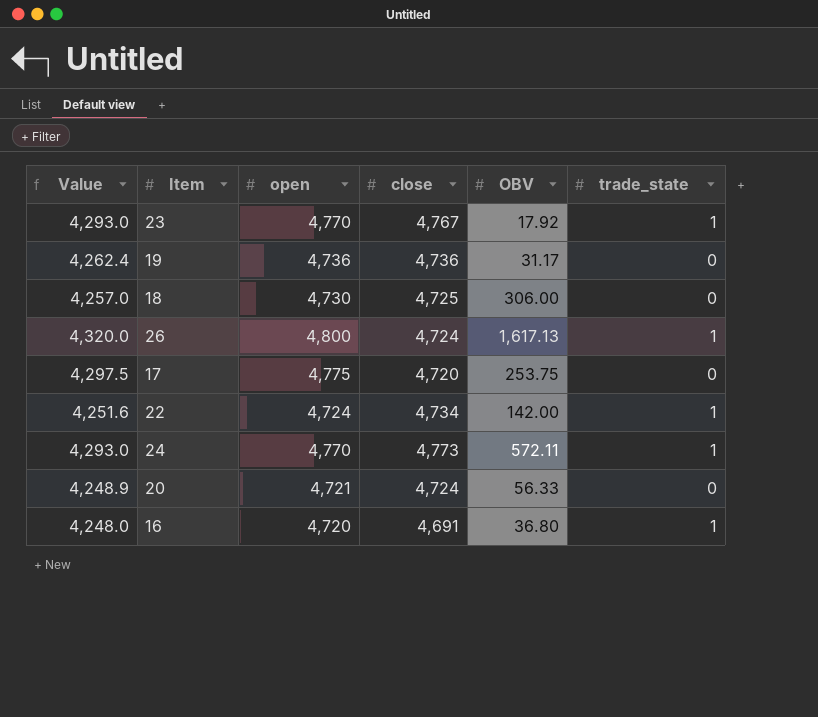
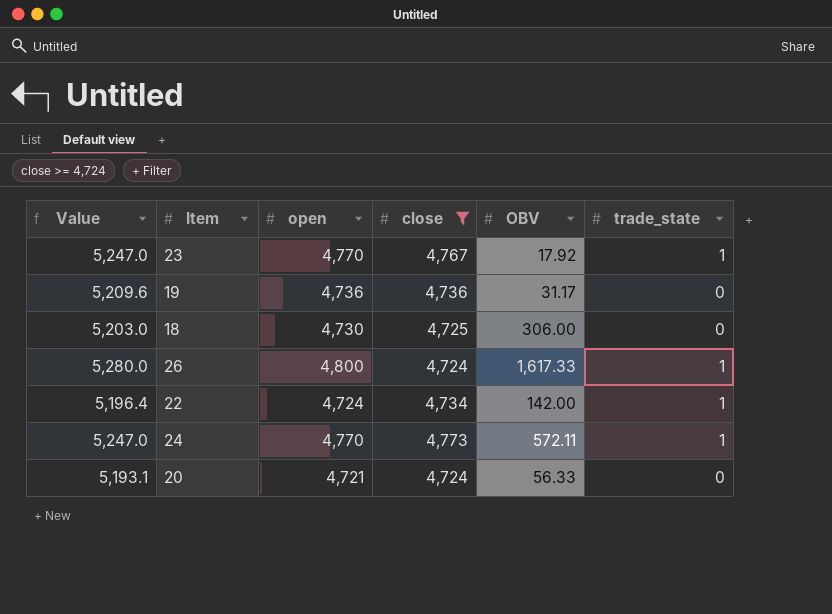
filter: none -> close >= 4,724
column Value | formula: [open] * 0.9 -> [open] * 1.1
26 | OBV: 1,617.13 -> 1,617.33

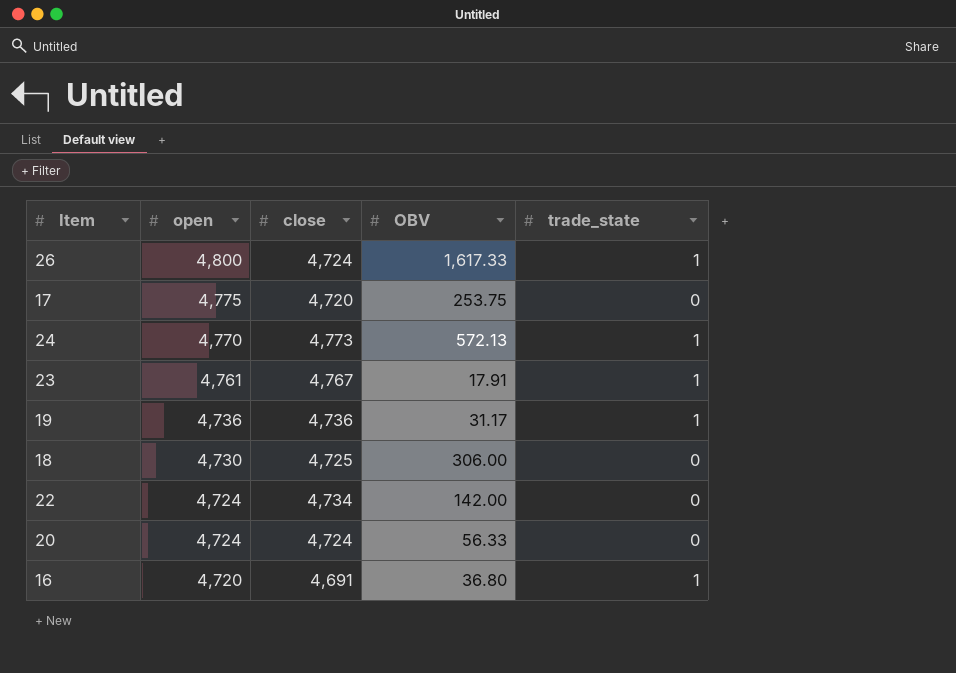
filter: close >= 4,724 -> none
row order: none -> open descending
column Value | formula: [open] * 1.1 -> none
24 | OBV: 572.11 -> 572.13
23 | open: 4,770 -> 4,761
23 | OBV: 17.92 -> 17.91
19 | trade_state: 0 -> 1
22 | trade_state: 1 -> 0
20 | open: 4,721 -> 4,724

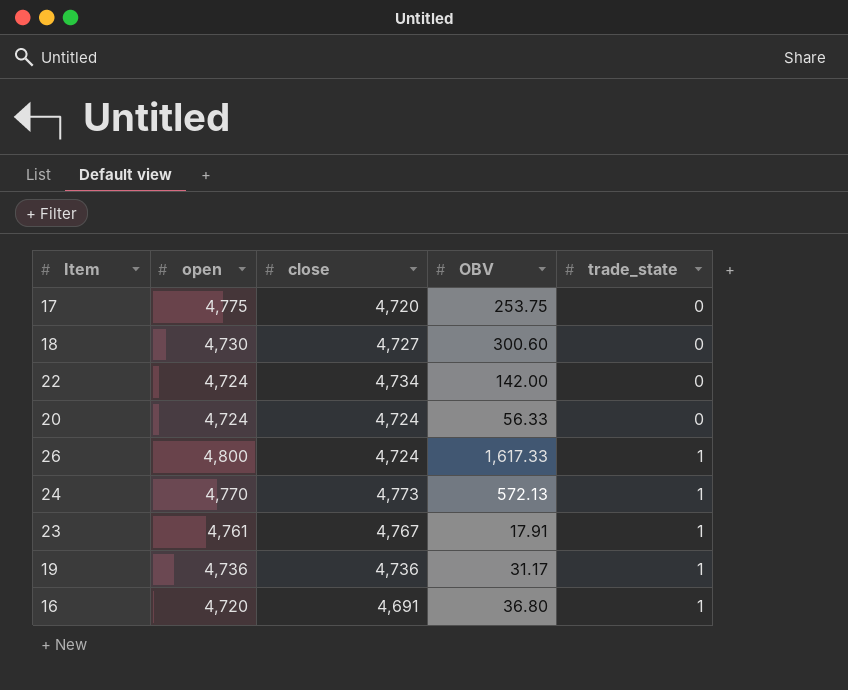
row order: open descending -> trade_state ascending
18 | close: 4,725 -> 4,727
18 | OBV: 306.00 -> 300.60

